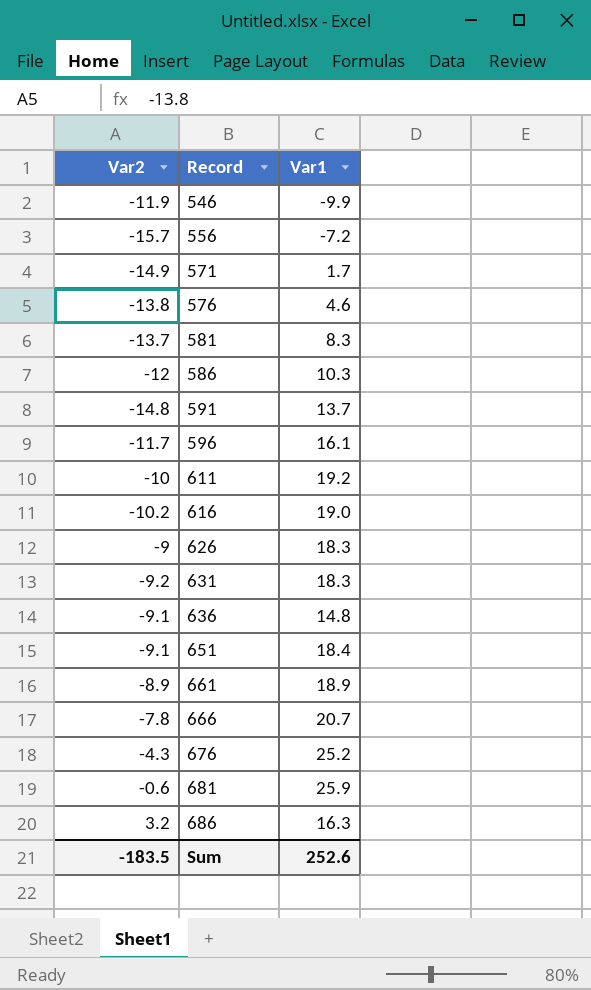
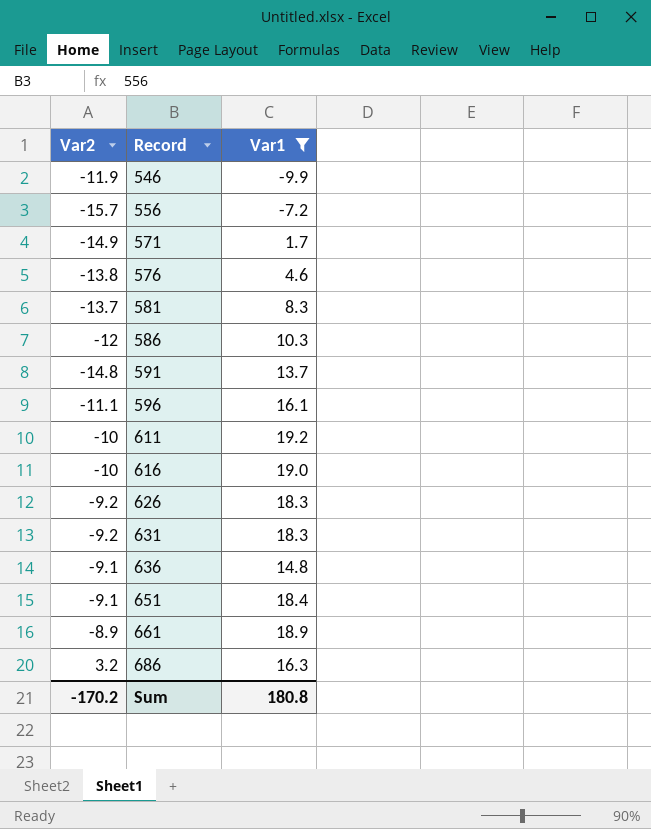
filter: none -> Var1 <= 19.2
596 | Var2: -11.7 -> -11.1
616 | Var2: -10.2 -> -10
626 | Var2: -9 -> -9.2
Sum | Var2: -183.5 -> -170.2
Sum | Var1: 252.6 -> 180.8

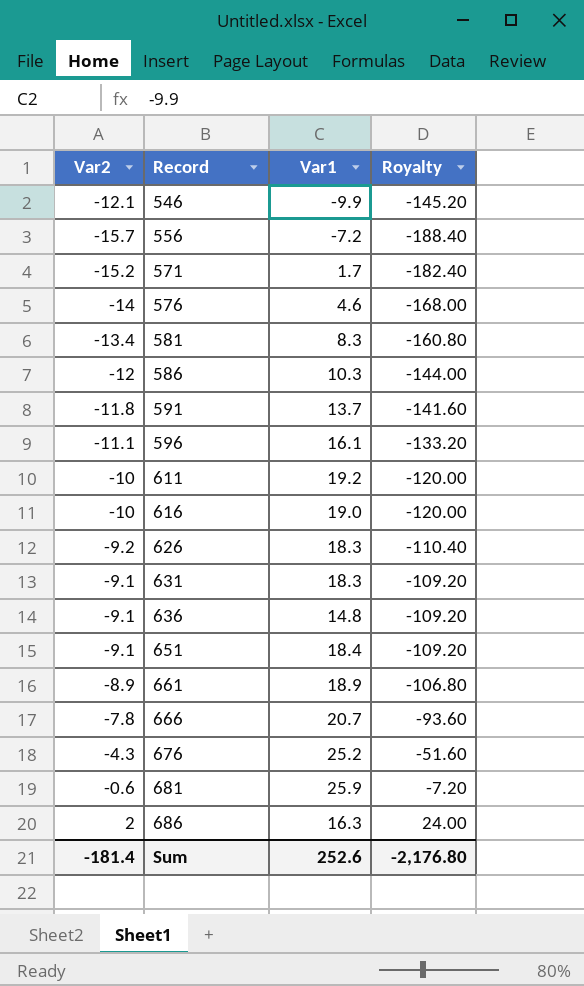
filter: Var1 <= 19.2 -> none
column Royalty | formula: none -> [Var2] * 12
546 | Var2: -11.9 -> -12.1
571 | Var2: -14.9 -> -15.2
576 | Var2: -13.8 -> -14
581 | Var2: -13.7 -> -13.4
591 | Var2: -14.8 -> -11.8
631 | Var2: -9.2 -> -9.1
686 | Var2: 3.2 -> 2
Sum | Var2: -170.2 -> -181.4
Sum | Var1: 180.8 -> 252.6

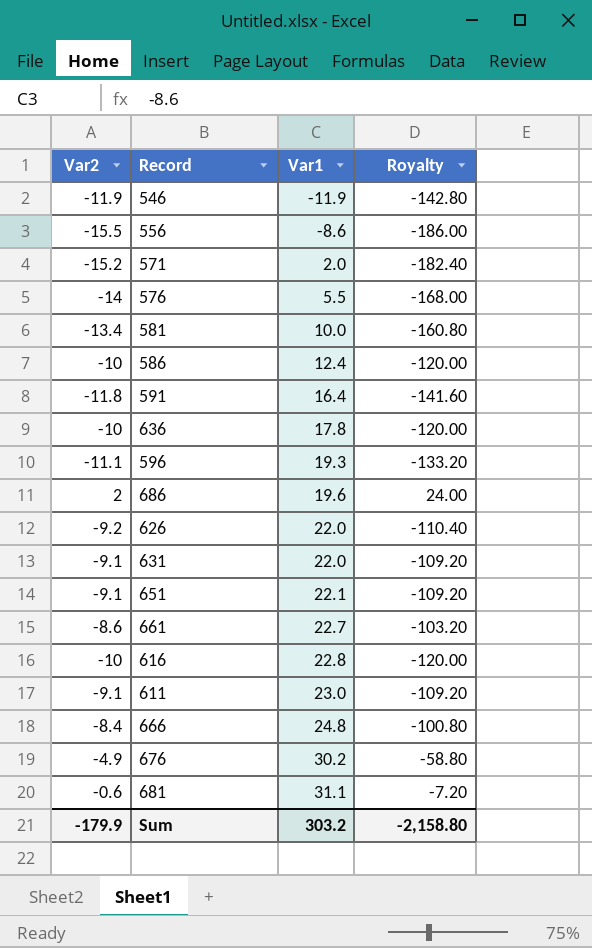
row order: Record ascending -> Var1 ascending
546 | Var2: -12.1 -> -11.9
546 | Var1: -9.9 -> -11.9
546 | Royalty: -145.20 -> -142.80
556 | Var2: -15.7 -> -15.5
556 | Var1: -7.2 -> -8.6
556 | Royalty: -188.40 -> -186.00
571 | Var1: 1.7 -> 2.0
576 | Var1: 4.6 -> 5.5
581 | Var1: 8.3 -> 10.0
586 | Var2: -12 -> -10
586 | Var1: 10.3 -> 12.4
586 | Royalty: -144.00 -> -120.00
591 | Var1: 13.7 -> 16.4
636 | Var2: -9.1 -> -10
636 | Var1: 14.8 -> 17.8
636 | Royalty: -109.20 -> -120.00
596 | Var1: 16.1 -> 19.3
686 | Var1: 16.3 -> 19.6
626 | Var1: 18.3 -> 22.0
631 | Var1: 18.3 -> 22.0
651 | Var1: 18.4 -> 22.1
661 | Var2: -8.9 -> -8.6
661 | Var1: 18.9 -> 22.7
661 | Royalty: -106.80 -> -103.20
616 | Var1: 19.0 -> 22.8
611 | Var2: -10 -> -9.1
611 | Var1: 19.2 -> 23.0
611 | Royalty: -120.00 -> -109.20
666 | Var2: -7.8 -> -8.4
666 | Var1: 20.7 -> 24.8
666 | Royalty: -93.60 -> -100.80
676 | Var2: -4.3 -> -4.9
676 | Var1: 25.2 -> 30.2
676 | Royalty: -51.60 -> -58.80
681 | Var1: 25.9 -> 31.1
Sum | Var2: -181.4 -> -179.9
Sum | Var1: 252.6 -> 303.2
Sum | Royalty: -2,176.80 -> -2,158.80

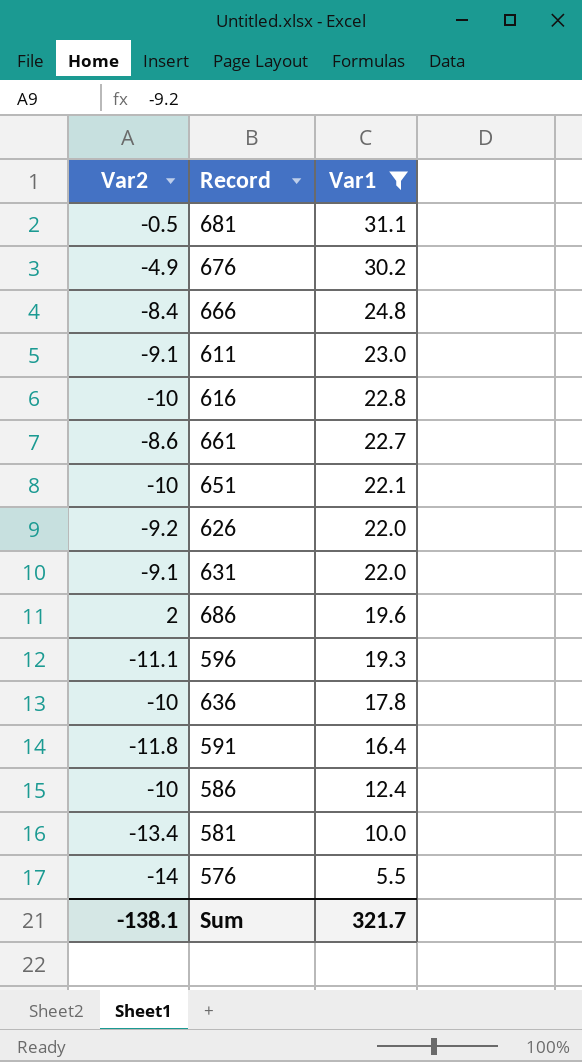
filter: none -> Var1 >= 5.5
row order: Var1 ascending -> Var1 descending
column Royalty | formula: [Var2] * 12 -> none
681 | Var2: -0.6 -> -0.5
651 | Var2: -9.1 -> -10
Sum | Var2: -179.9 -> -138.1
Sum | Var1: 303.2 -> 321.7

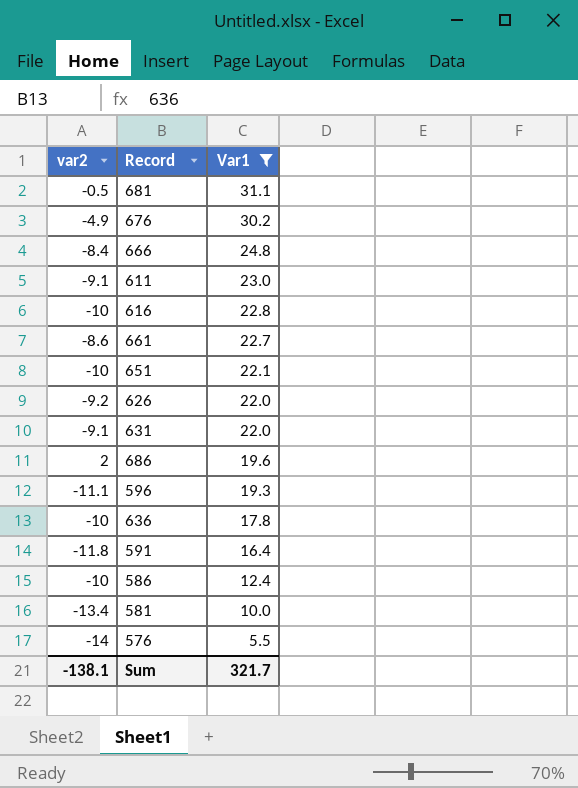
column name: Var2 -> var2

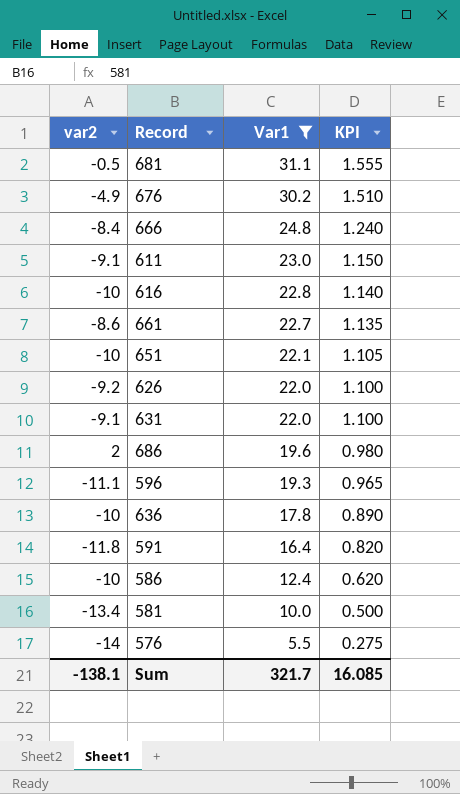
column KPI | formula: none -> [Var1] * 0.05

